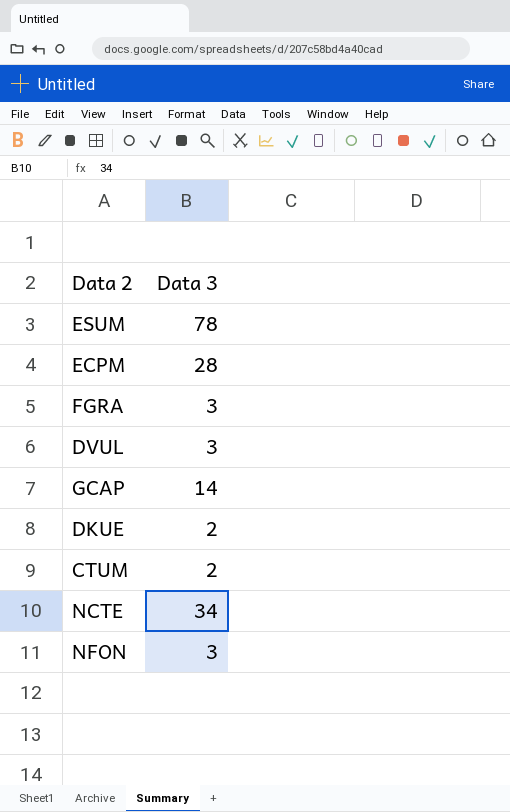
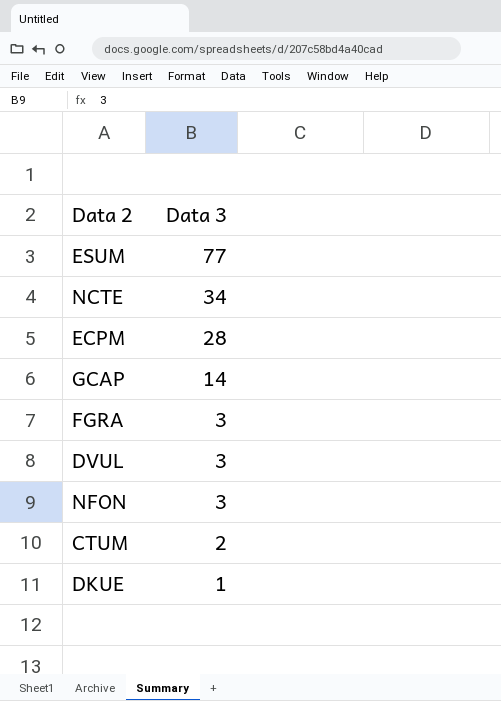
row order: none -> Data 3 descending
ESUM | Data 3: 78 -> 77
DKUE | Data 3: 2 -> 1

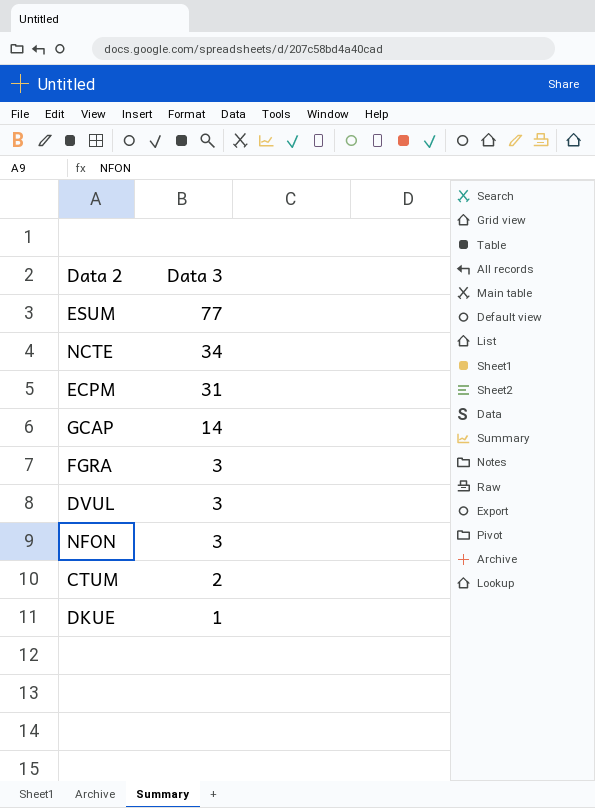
ECPM | Data 3: 28 -> 31

